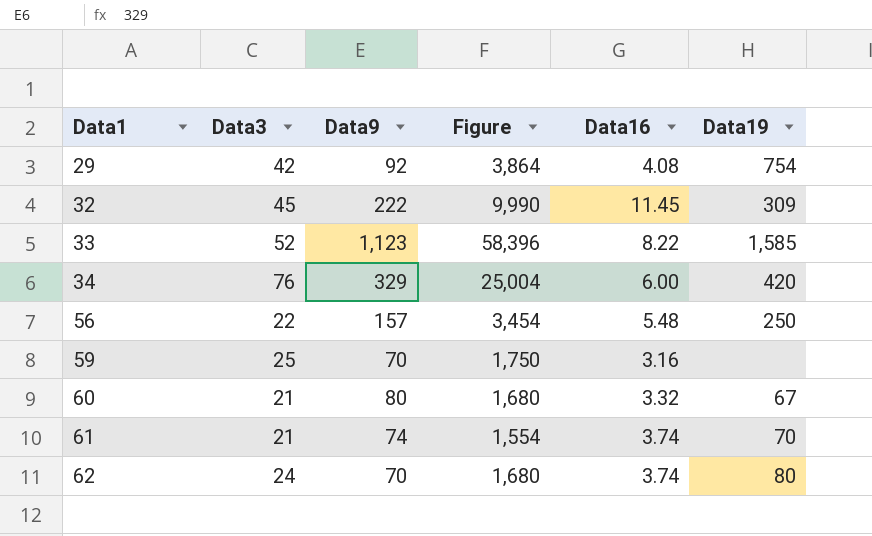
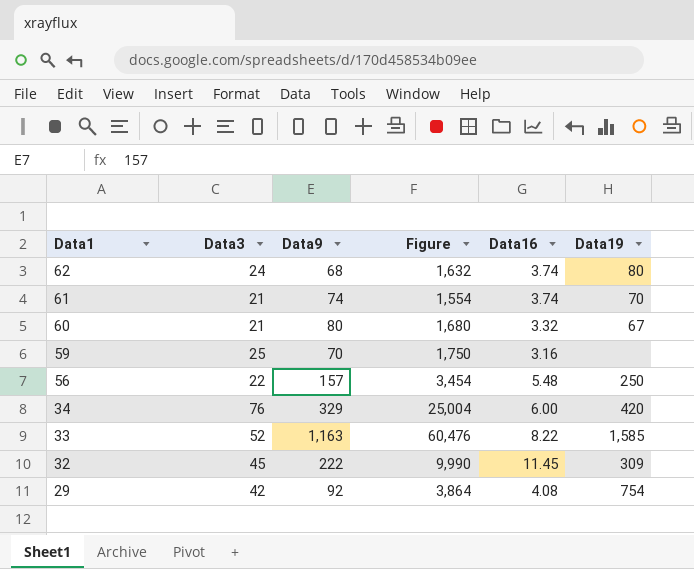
row order: Data1 ascending -> Data1 descending
62 | Data9: 70 -> 68
62 | Figure: 1,680 -> 1,632
33 | Data9: 1,123 -> 1,163
33 | Figure: 58,396 -> 60,476

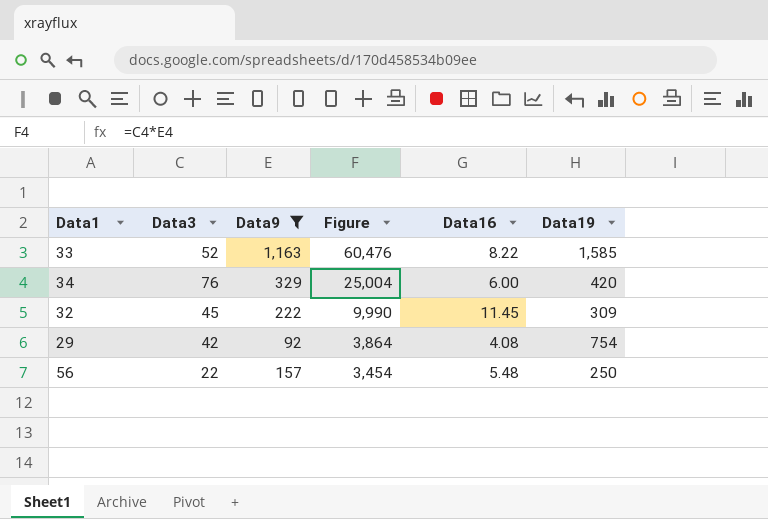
filter: none -> Data9 >= 92
row order: Data1 descending -> Figure descending

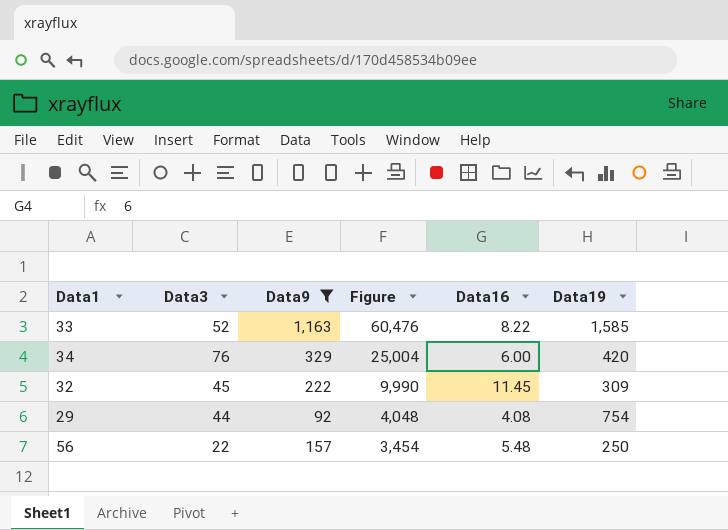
29 | Data3: 42 -> 44
29 | Figure: 3,864 -> 4,048

